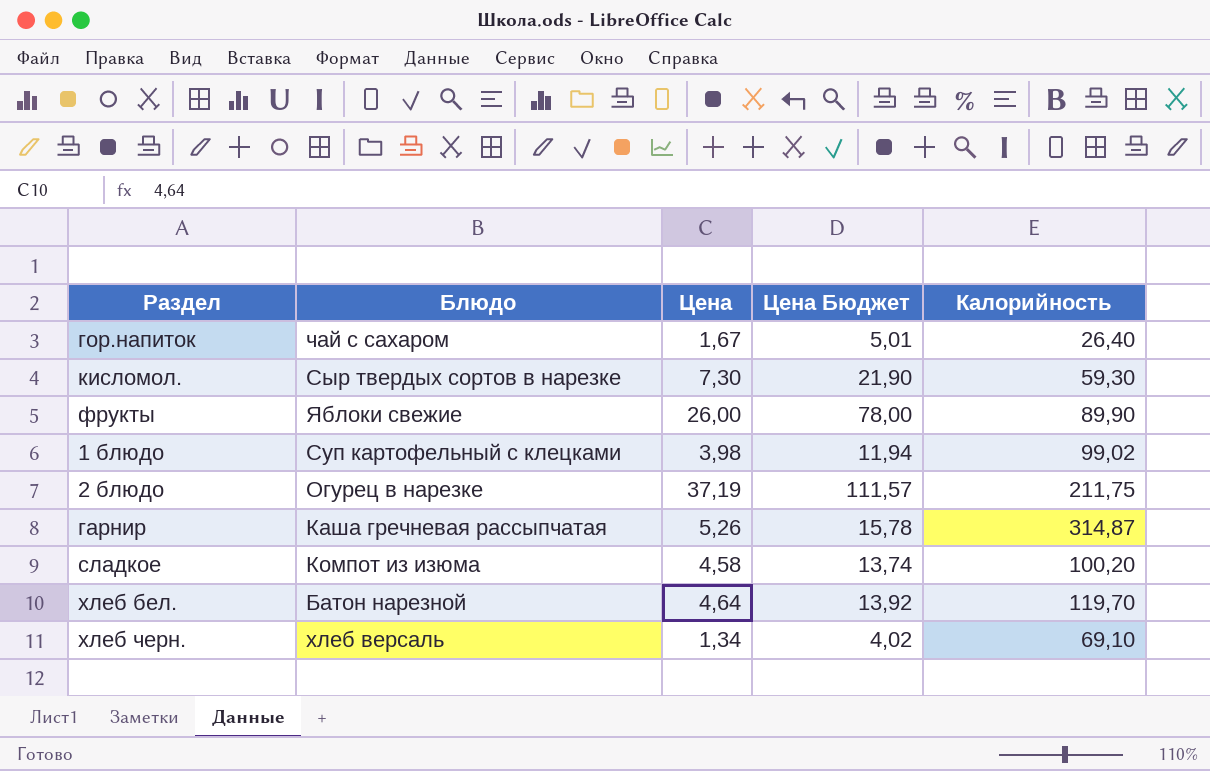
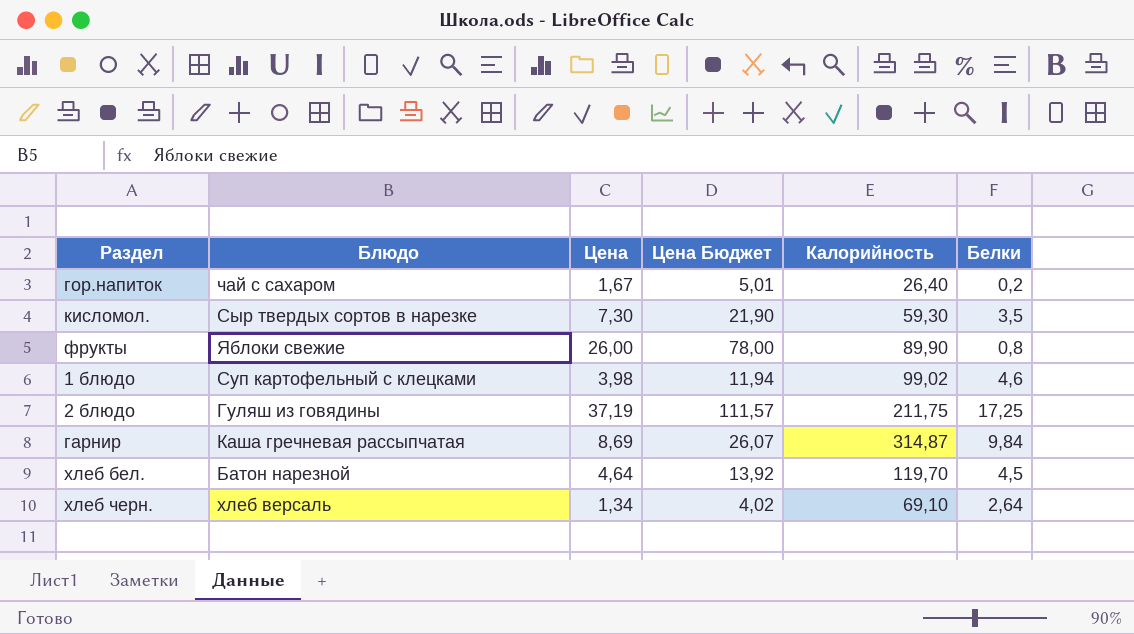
column Белки | position: none -> 6
row сладкое: Компот из изюма | 4,58 | 13,74 | 100,20 -> none
2 блюдо | Блюдо: Огурец в нарезке -> Гуляш из говядины
гарнир | Цена: 5,26 -> 8,69
гарнир | Цена Бюджет: 15,78 -> 26,07

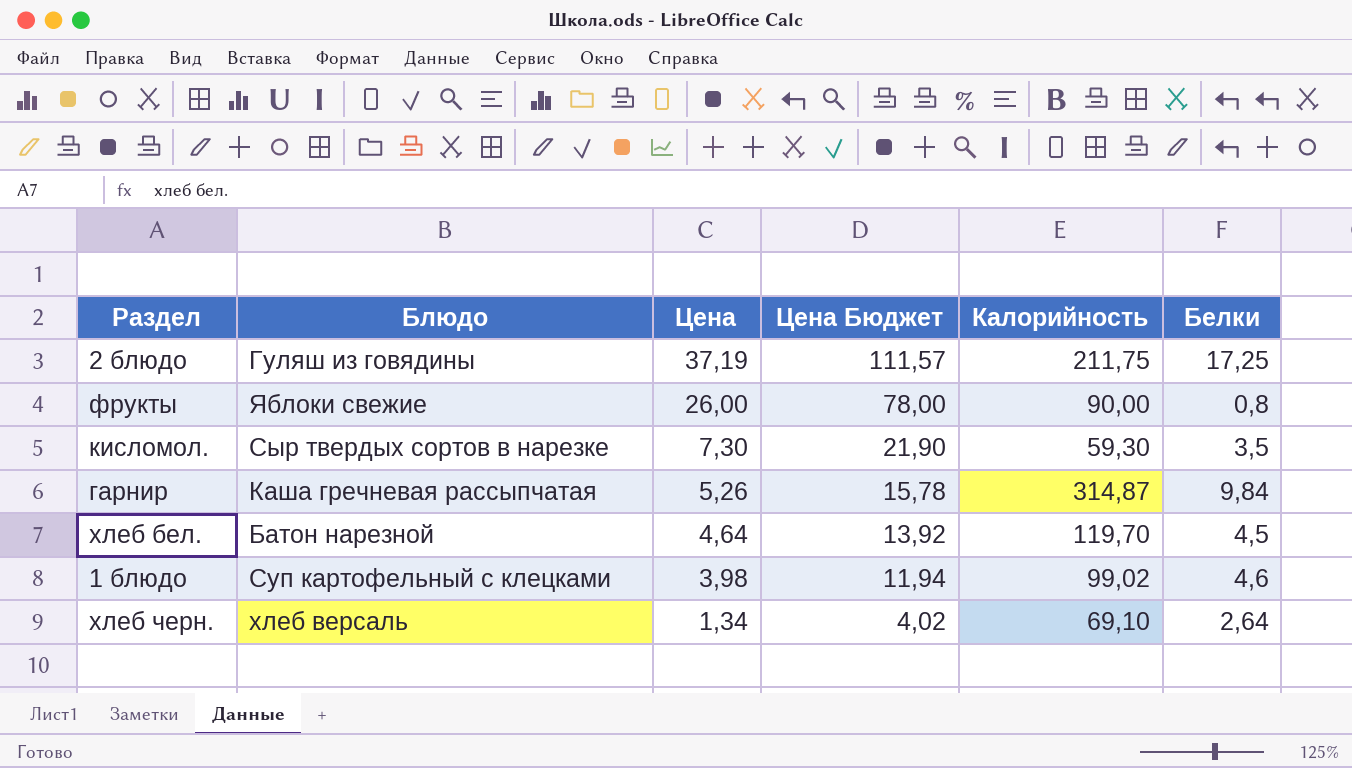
row order: none -> Цена descending
row гор.напиток: чай с сахаром | 1,67 | 5,01 | 26,40 | 0,2 -> none
фрукты | Калорийность: 89,90 -> 90,00
гарнир | Цена: 8,69 -> 5,26
гарнир | Цена Бюджет: 26,07 -> 15,78

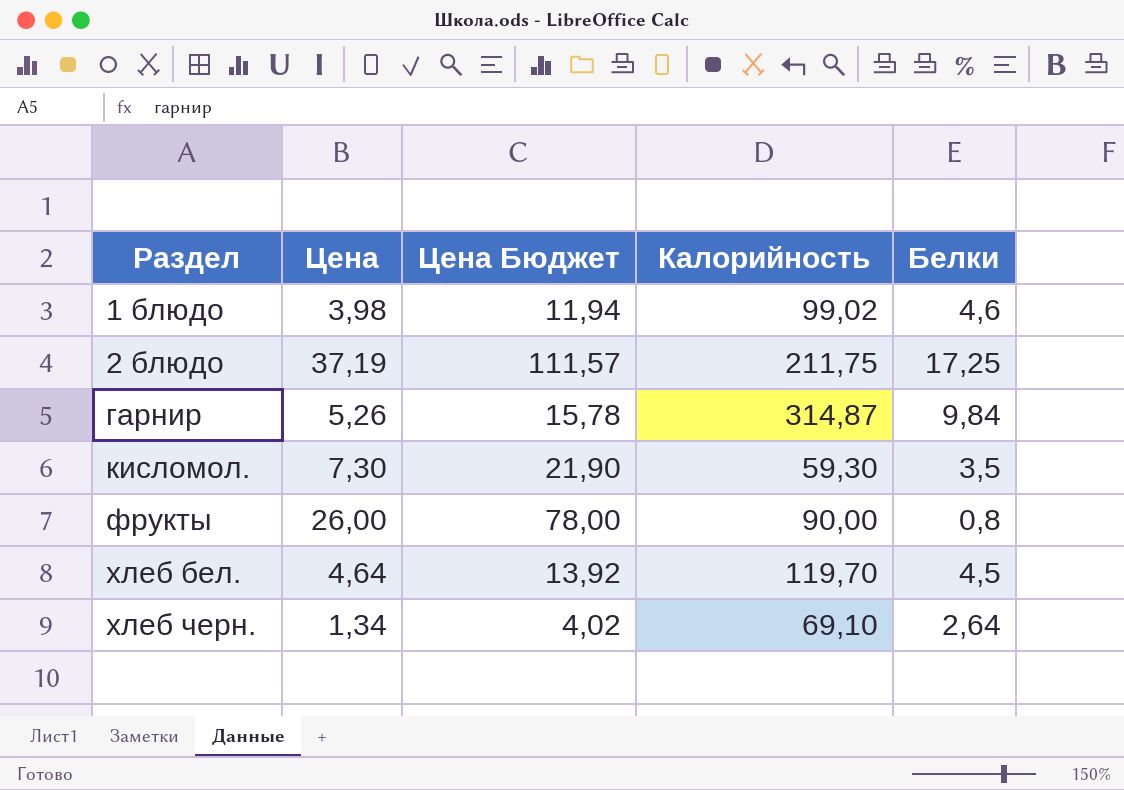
row order: Цена descending -> Раздел ascending
column Блюдо | position: 2 -> none

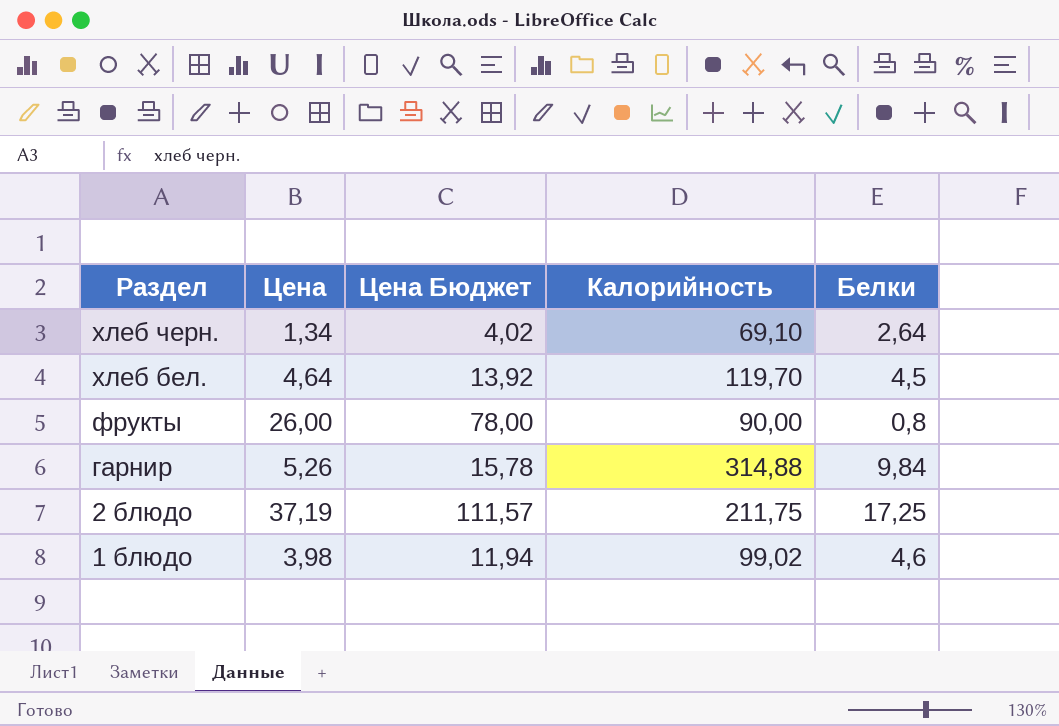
row order: Раздел ascending -> Раздел descending
row кисломол.: 7,30 | 21,90 | 59,30 | 3,5 -> none
гарнир | Калорийность: 314,87 -> 314,88

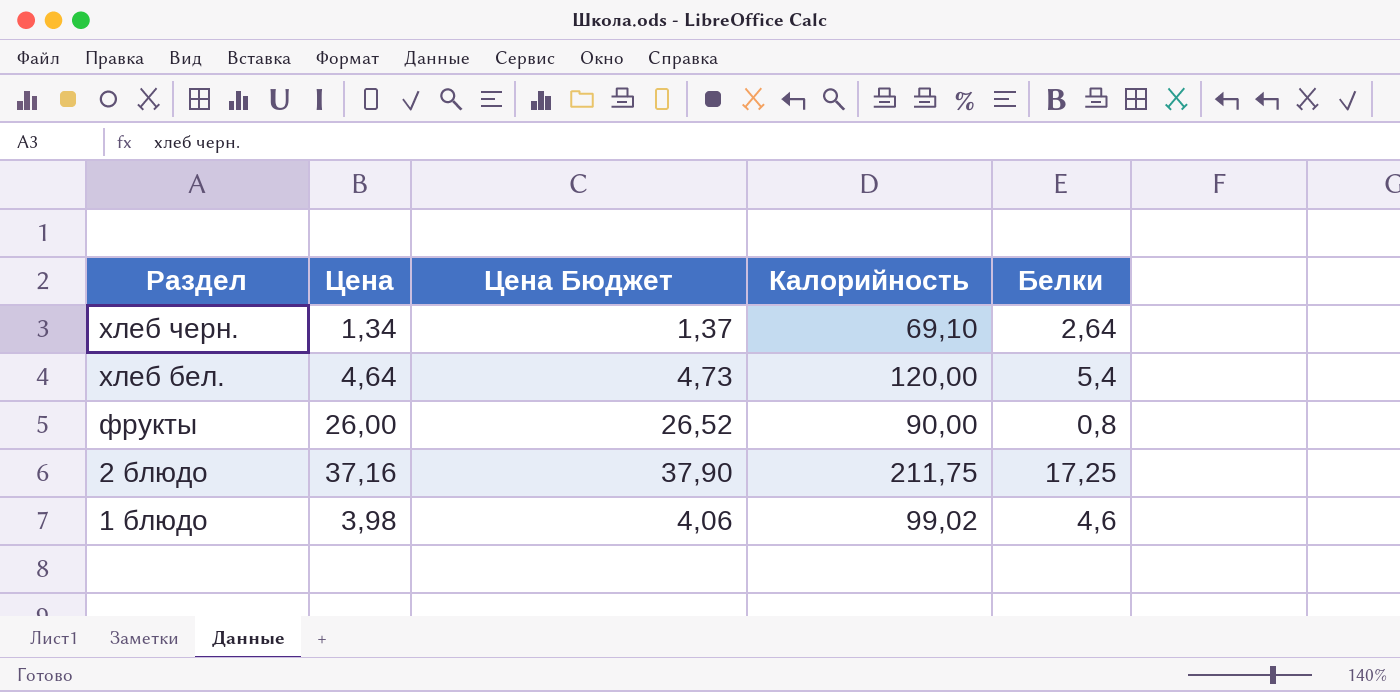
column Цена Бюджет | formula: [Цена] * 3 -> [Цена] * 1,02
row гарнир: 5,26 | 15,78 | 314,88 | 9,84 -> none
хлеб бел. | Калорийность: 119,70 -> 120,00
хлеб бел. | Белки: 4,5 -> 5,4
2 блюдо | Цена: 37,19 -> 37,16

